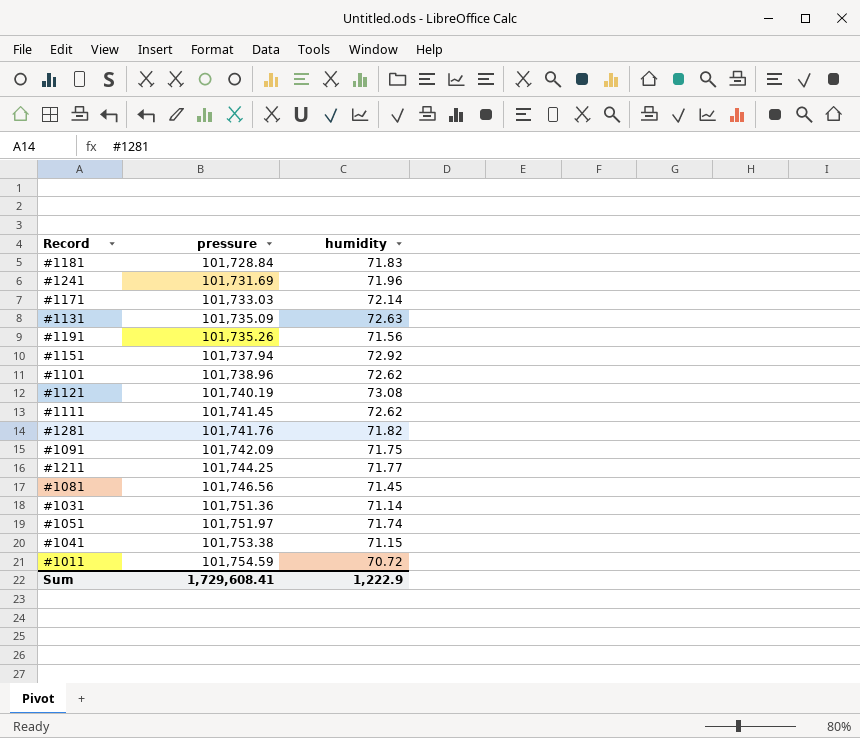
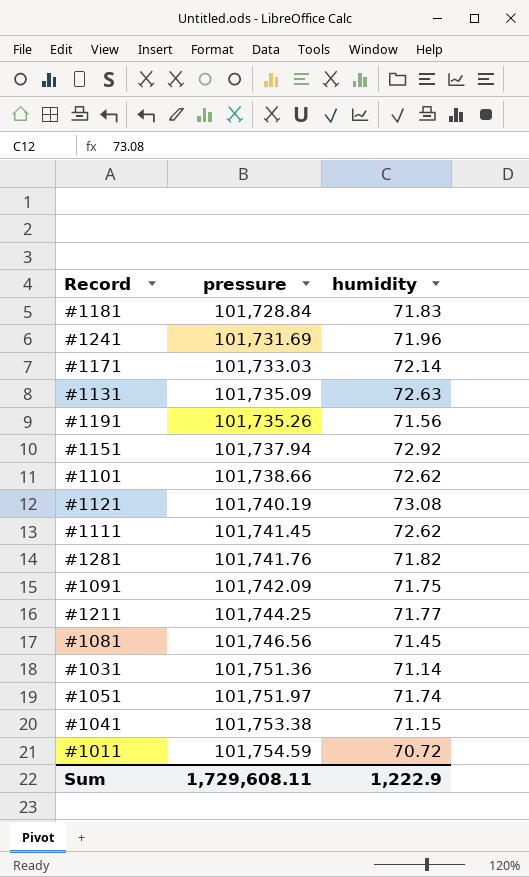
#1101 | pressure: 101,738.96 -> 101,738.66
Sum | pressure: 1,729,608.41 -> 1,729,608.11

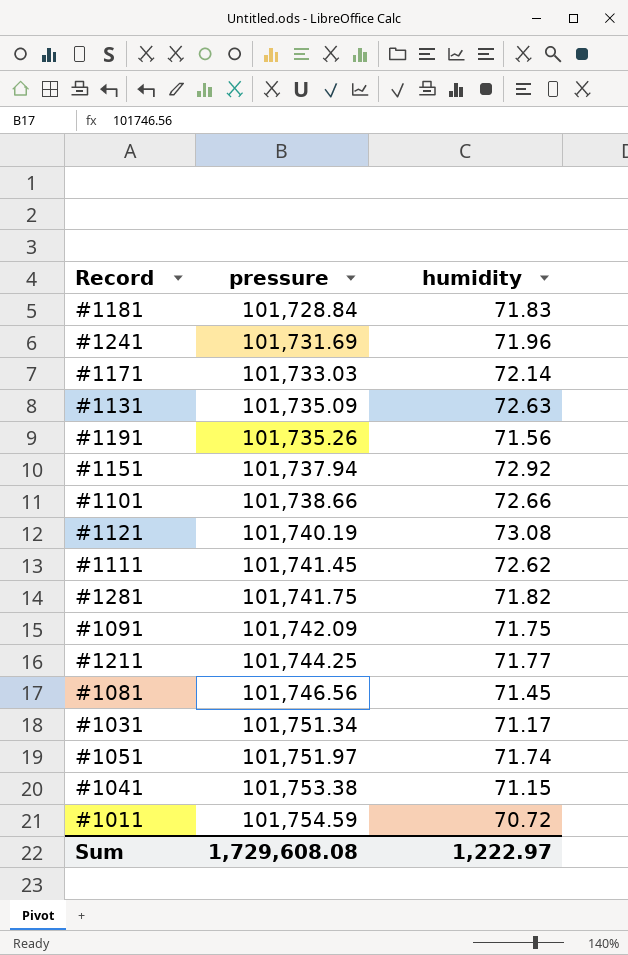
#1101 | humidity: 72.62 -> 72.66
#1281 | pressure: 101,741.76 -> 101,741.75
#1031 | pressure: 101,751.36 -> 101,751.34
#1031 | humidity: 71.14 -> 71.17
Sum | pressure: 1,729,608.11 -> 1,729,608.08
Sum | humidity: 1,222.9 -> 1,222.97

